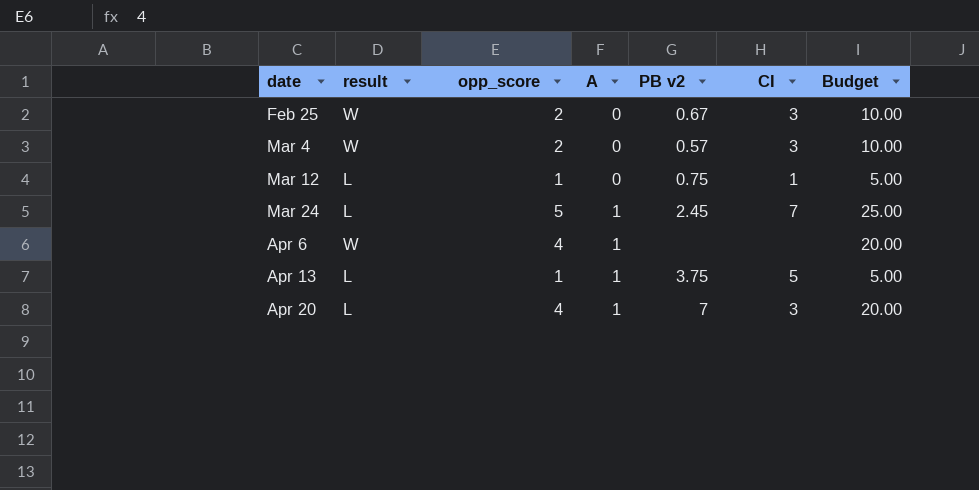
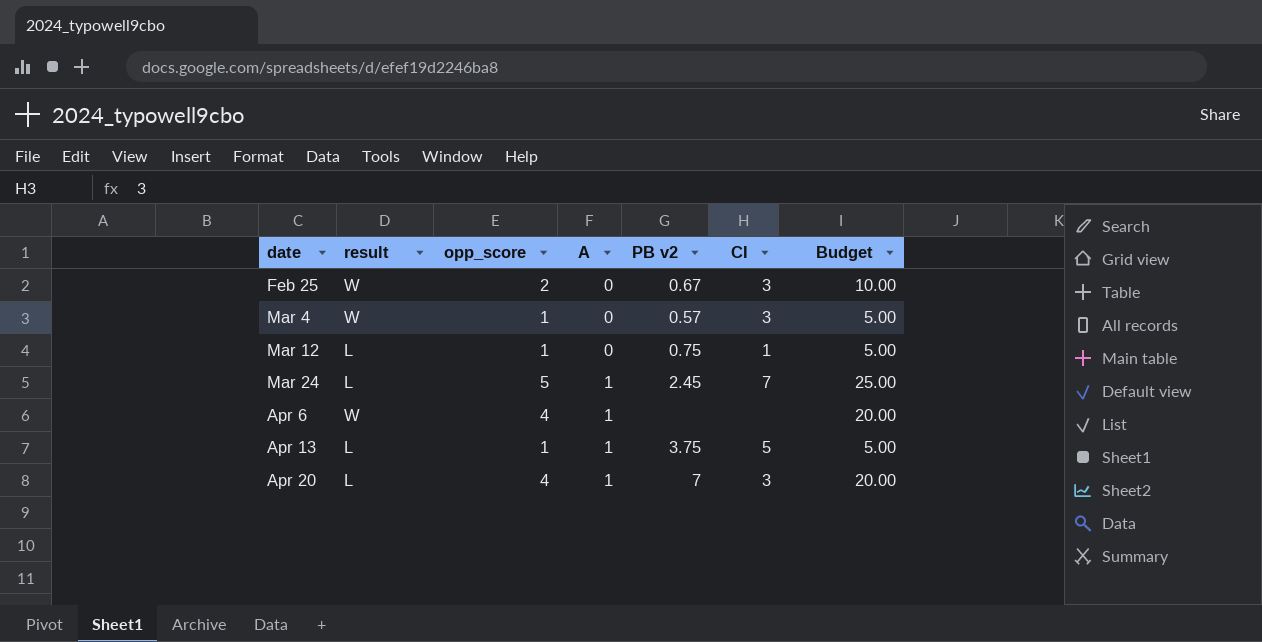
Mar 4 | opp_score: 2 -> 1
Mar 4 | Budget: 10.00 -> 5.00

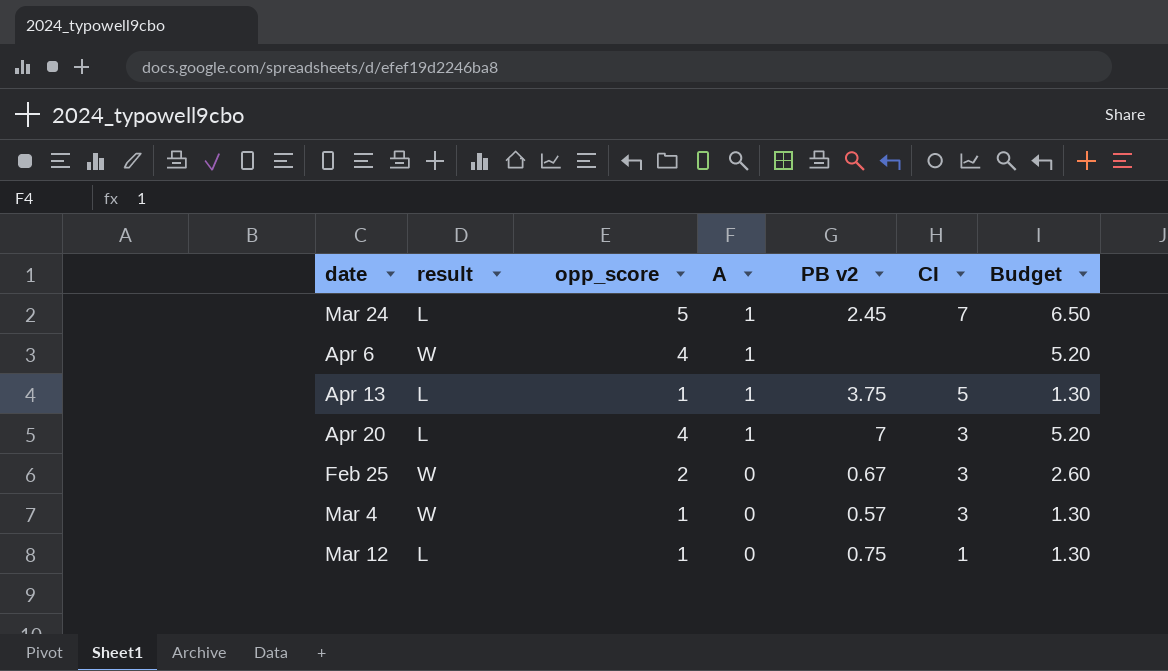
row order: date ascending -> A descending
column Budget | formula: [opp_score] * 5 -> [opp_score] * 1.3

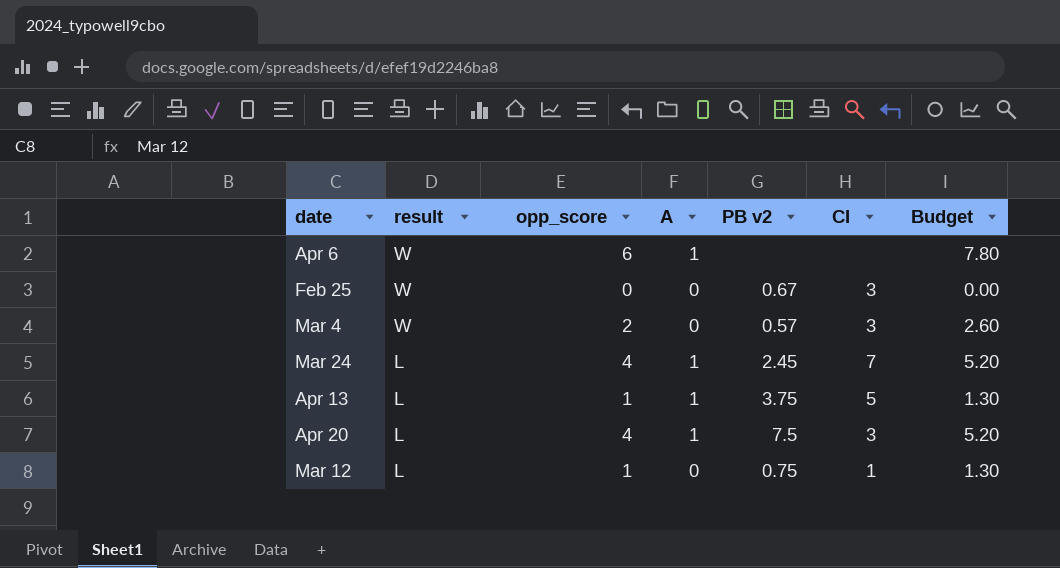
row order: A descending -> result descending
Apr 6 | opp_score: 4 -> 6
Apr 6 | Budget: 5.20 -> 7.80
Feb 25 | opp_score: 2 -> 0
Feb 25 | Budget: 2.60 -> 0.00
Mar 4 | opp_score: 1 -> 2
Mar 4 | Budget: 1.30 -> 2.60
Mar 24 | opp_score: 5 -> 4
Mar 24 | Budget: 6.50 -> 5.20
Apr 20 | PB v2: 7 -> 7.5

